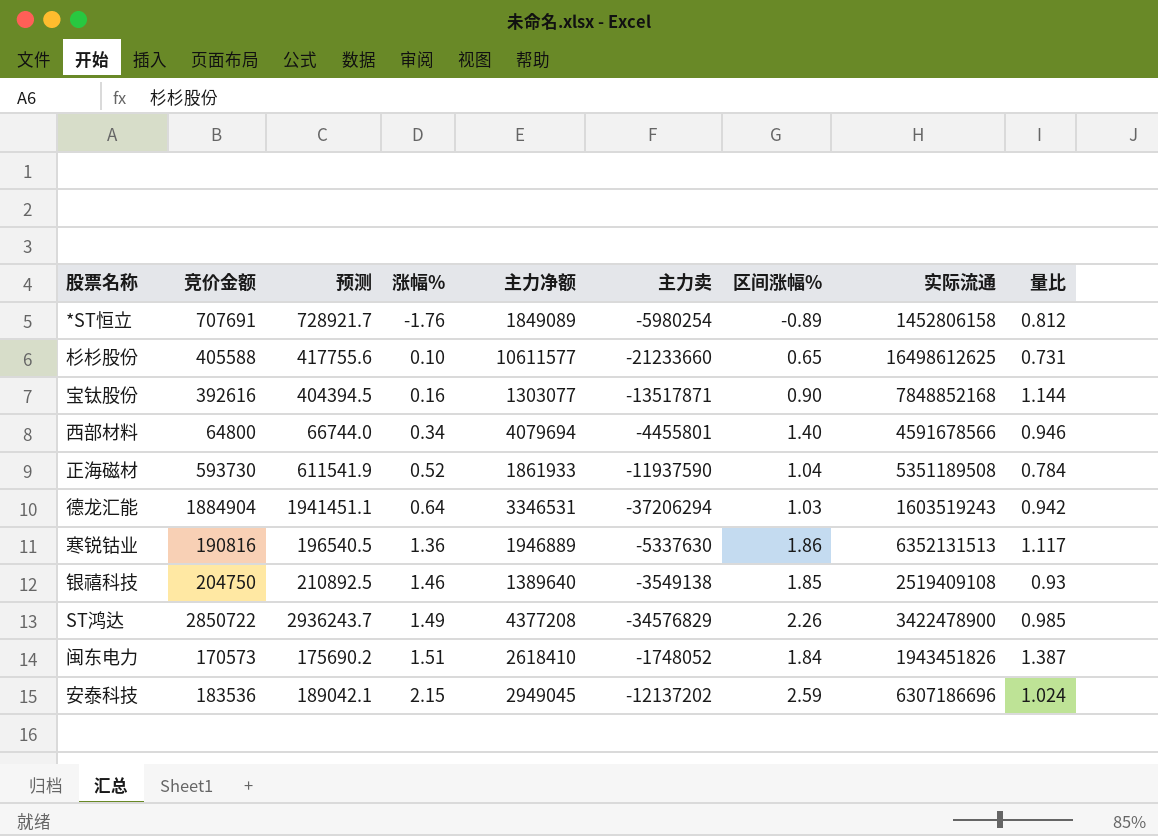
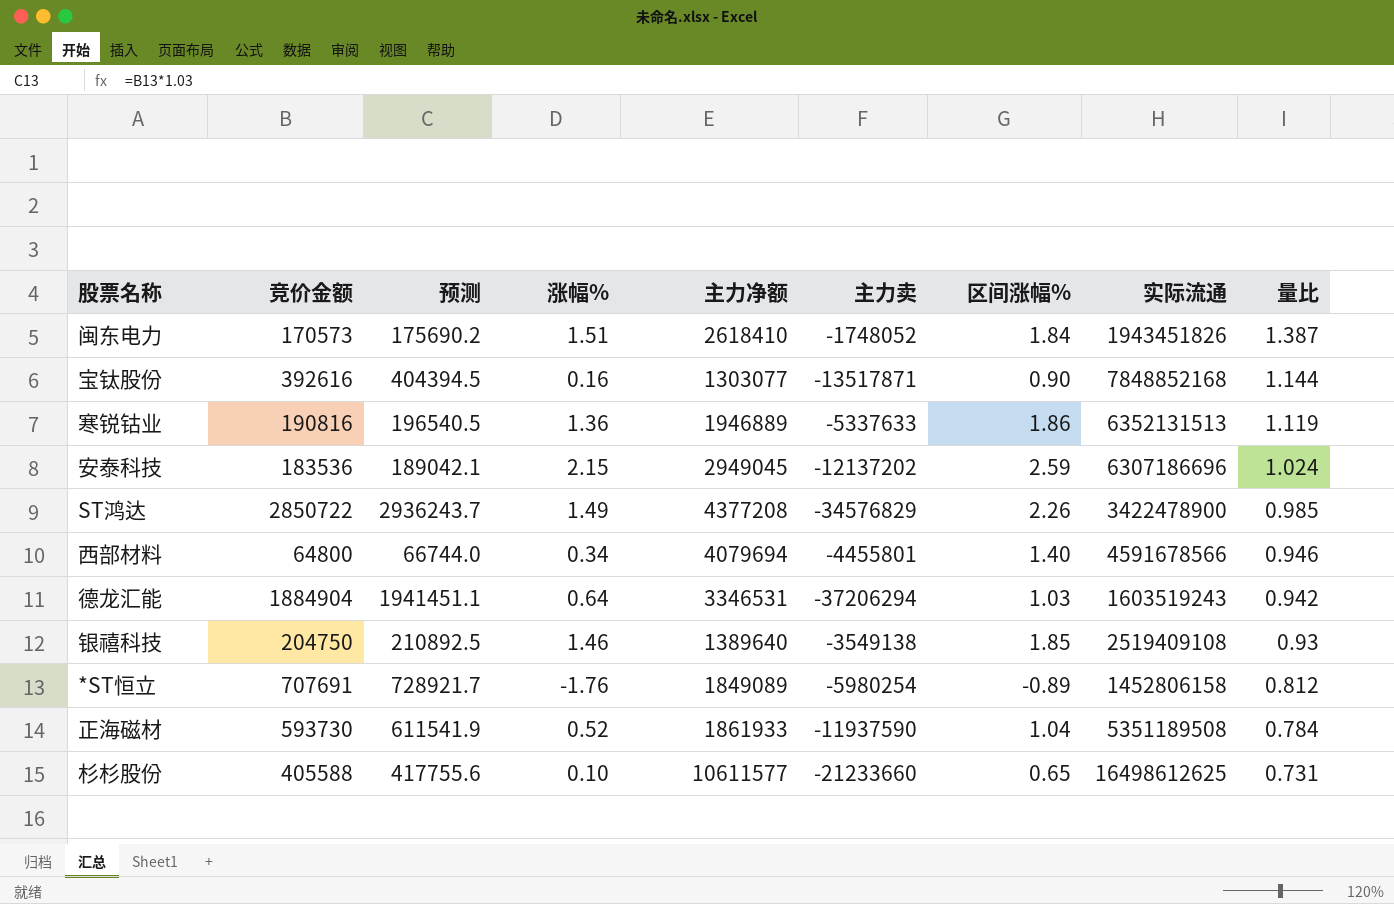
row order: 涨幅% ascending -> 量比 descending
寒锐钴业 | 主力卖: -5337630 -> -5337633
寒锐钴业 | 量比: 1.117 -> 1.119

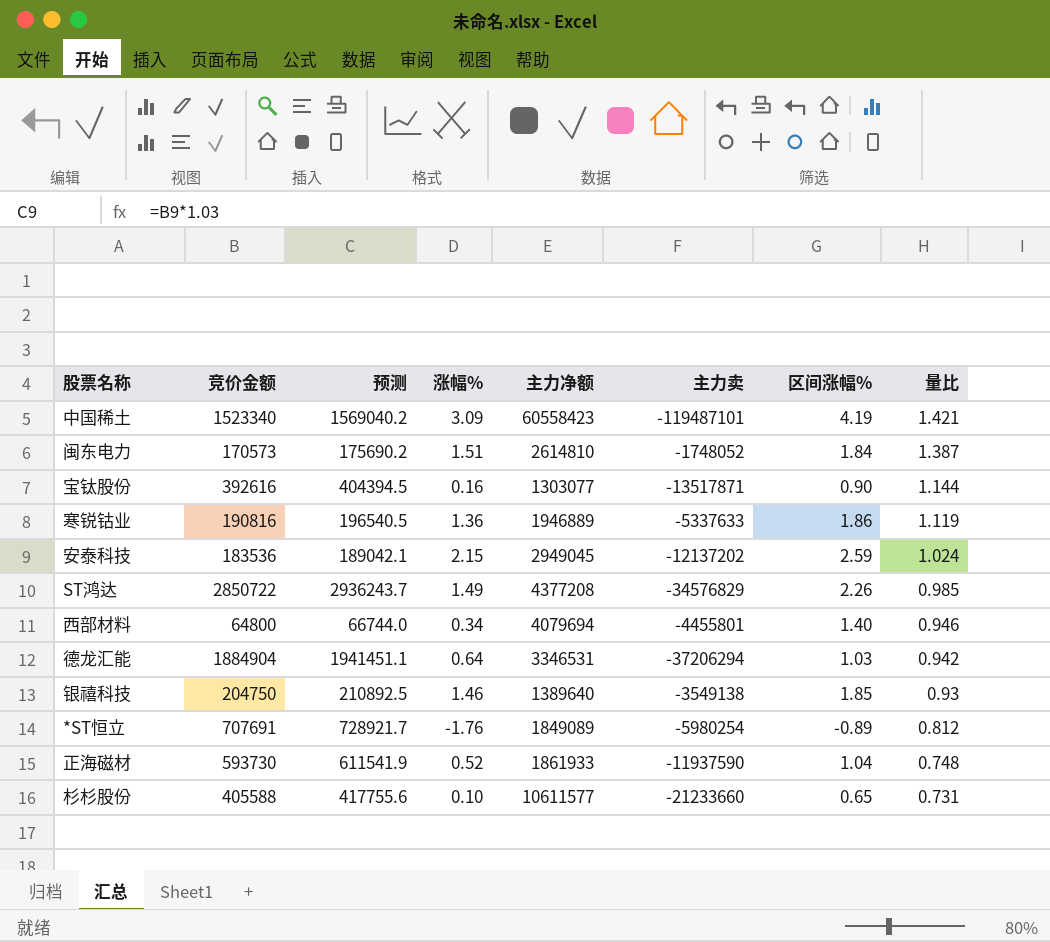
column 实际流通 | position: 8 -> none
row 中国稀土: none -> 1523340 | 1569040.2 | 3.09 | 60558423 | -119487101 | 4.19 | 1.421
闽东电力 | 主力净额: 2618410 -> 2614810
正海磁材 | 量比: 0.784 -> 0.748

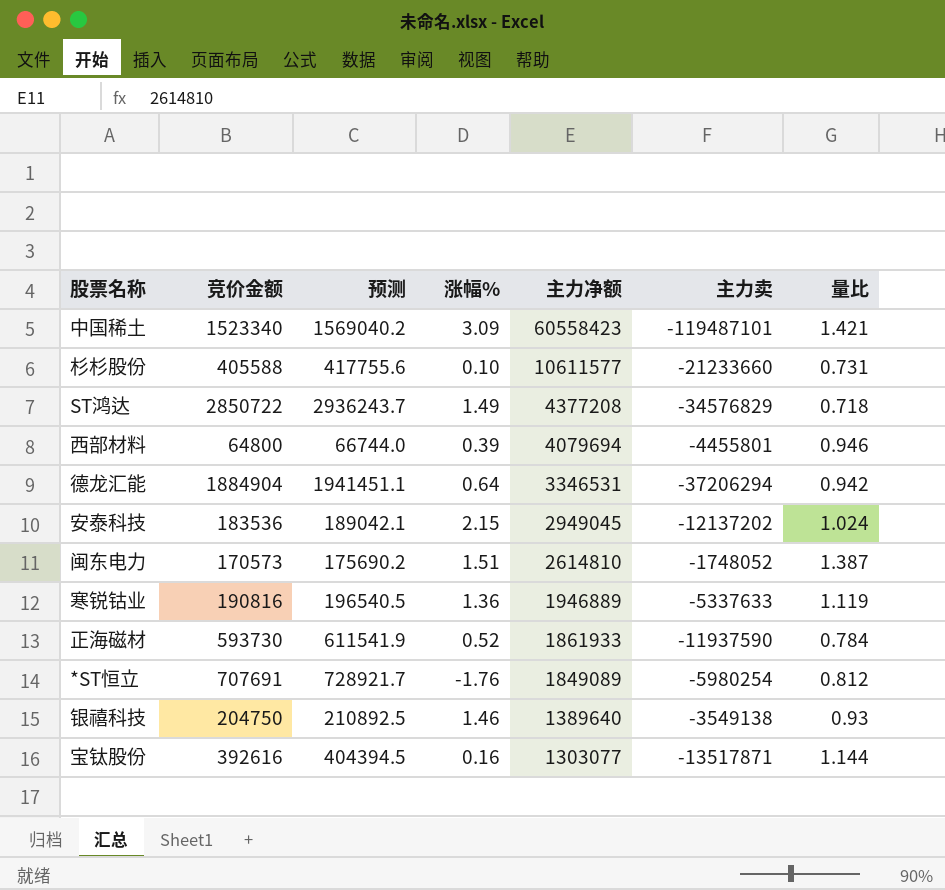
row order: 量比 descending -> 主力净额 descending
column 区间涨幅% | position: 7 -> none
ST鸿达 | 量比: 0.985 -> 0.718
西部材料 | 涨幅%: 0.34 -> 0.39
正海磁材 | 量比: 0.748 -> 0.784

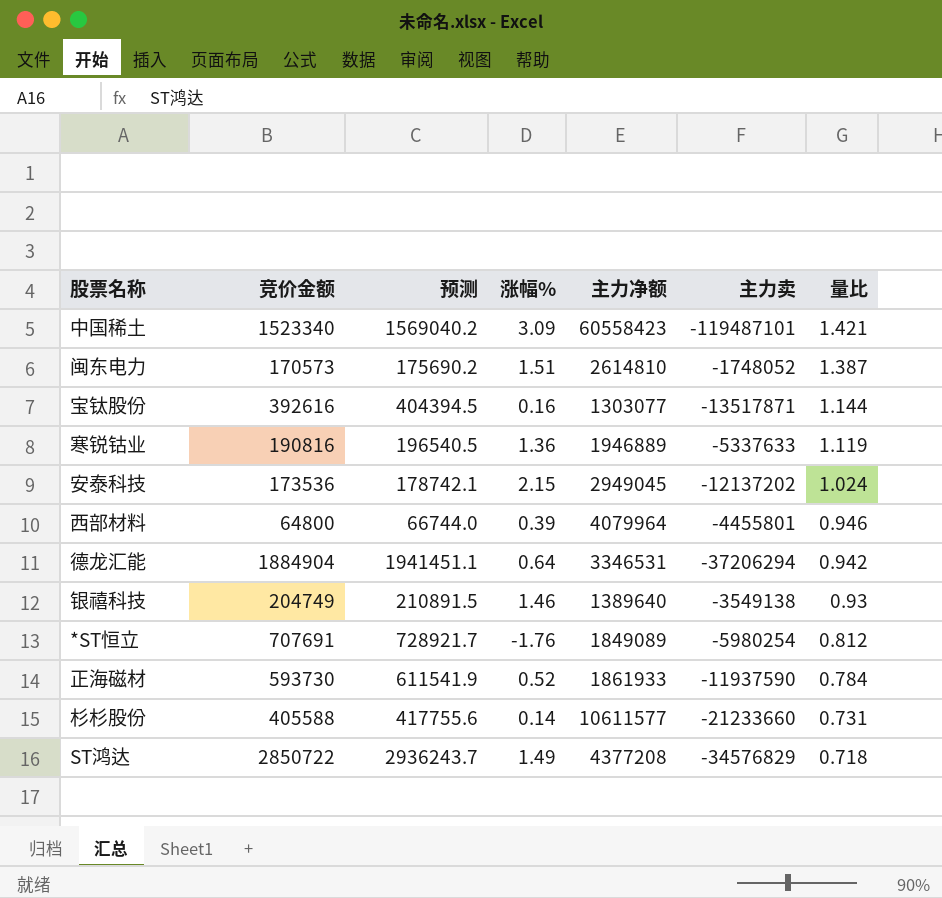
row order: 主力净额 descending -> 量比 descending
安泰科技 | 竞价金额: 183536 -> 173536
安泰科技 | 预测: 189042.1 -> 178742.1
西部材料 | 主力净额: 4079694 -> 4079964
银禧科技 | 竞价金额: 204750 -> 204749
银禧科技 | 预测: 210892.5 -> 210891.5
杉杉股份 | 涨幅%: 0.10 -> 0.14

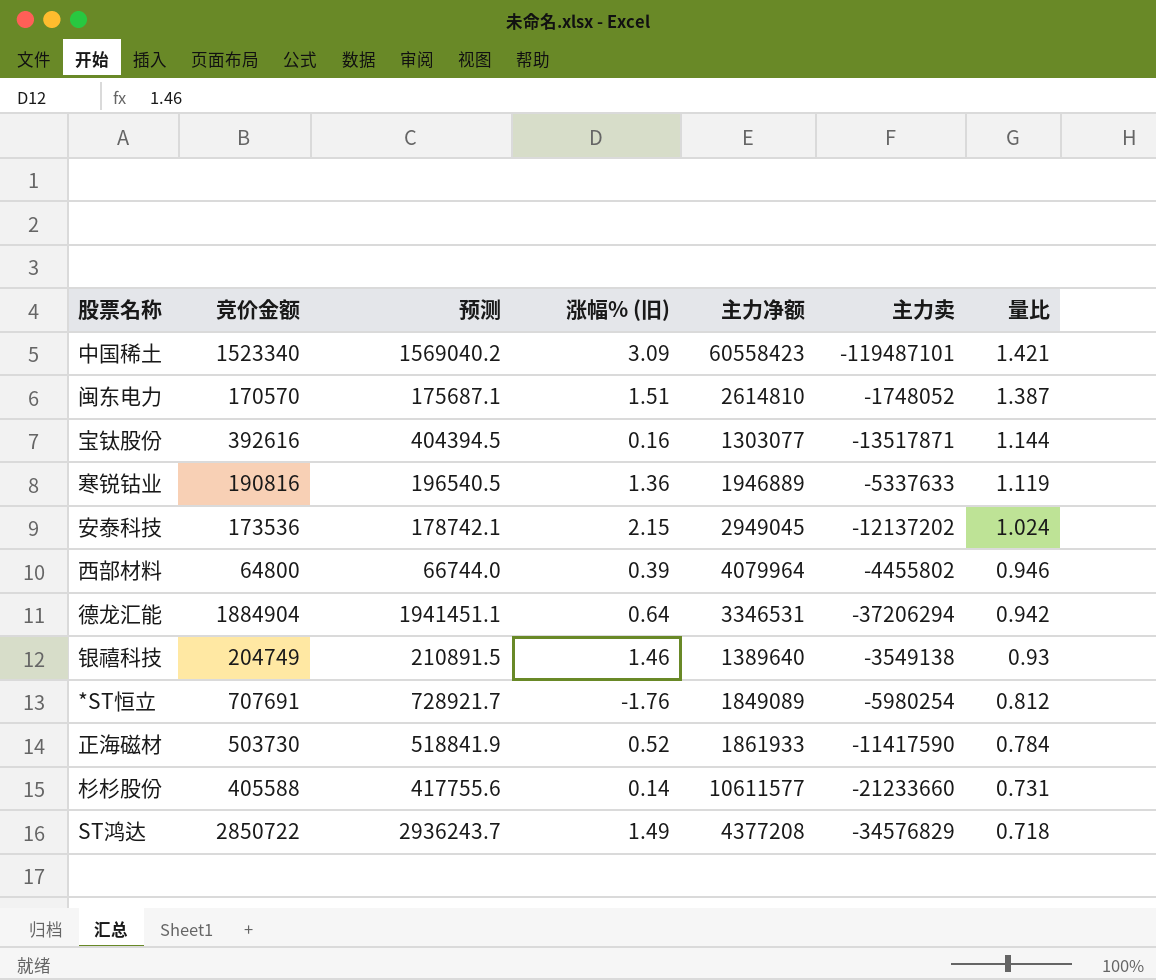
column name: 涨幅% -> 涨幅% (旧)
闽东电力 | 竞价金额: 170573 -> 170570
闽东电力 | 预测: 175690.2 -> 175687.1
西部材料 | 主力卖: -4455801 -> -4455802
正海磁材 | 竞价金额: 593730 -> 503730
正海磁材 | 预测: 611541.9 -> 518841.9
正海磁材 | 主力卖: -11937590 -> -11417590

